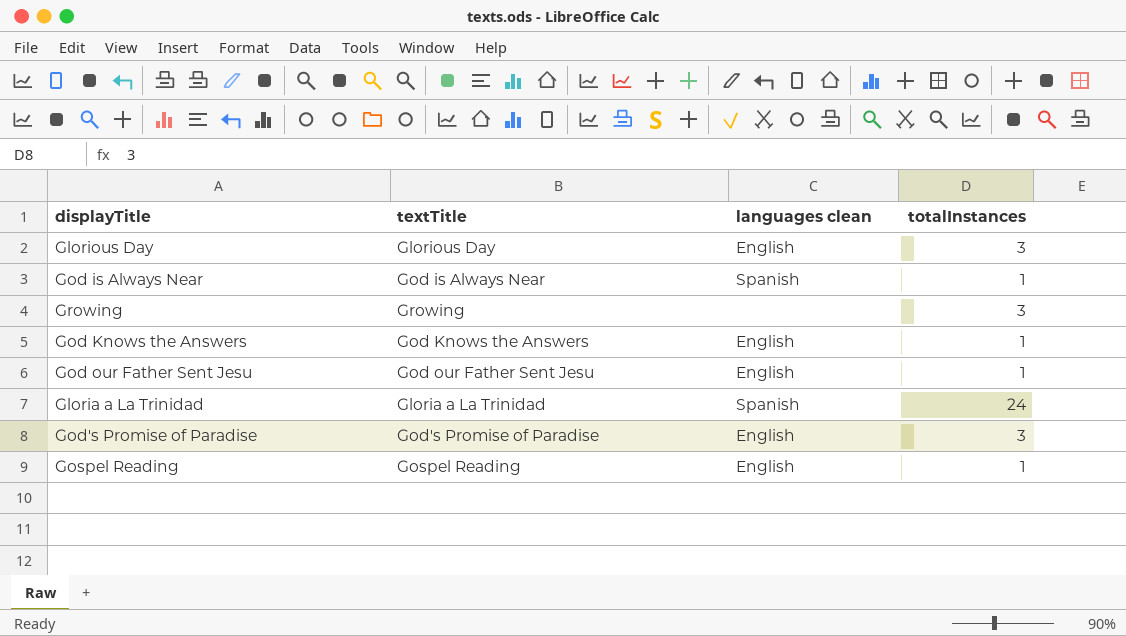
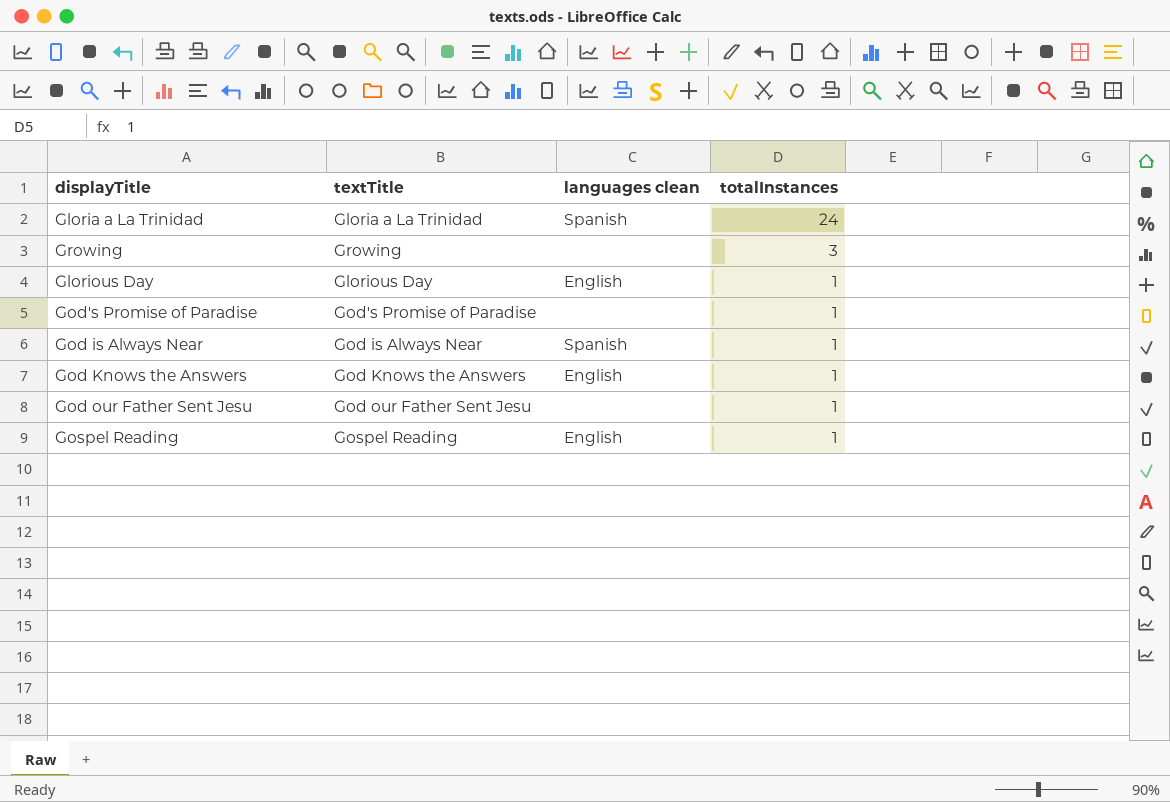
row order: none -> totalInstances descending
Glorious Day | totalInstances: 3 -> 1
God's Promise of Paradise | languages clean: English -> none
God's Promise of Paradise | totalInstances: 3 -> 1
God our Father Sent Jesu | languages clean: English -> none

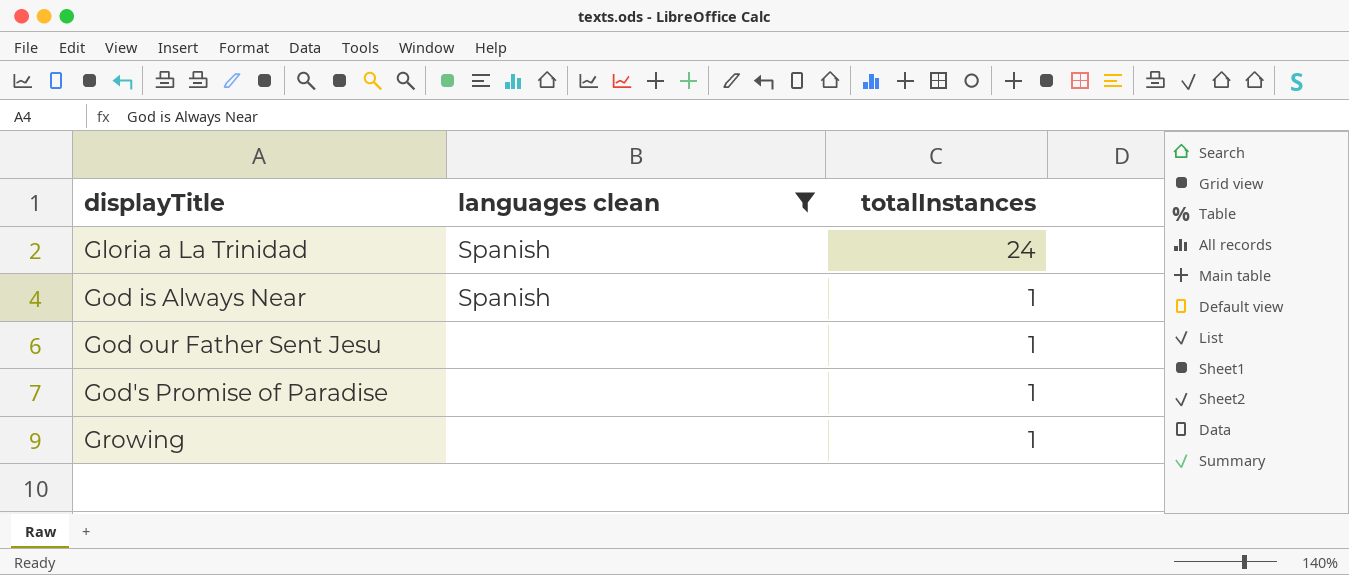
filter: none -> languages clean != English
row order: totalInstances descending -> displayTitle ascending
column textTitle | position: 2 -> none
Growing | totalInstances: 3 -> 1

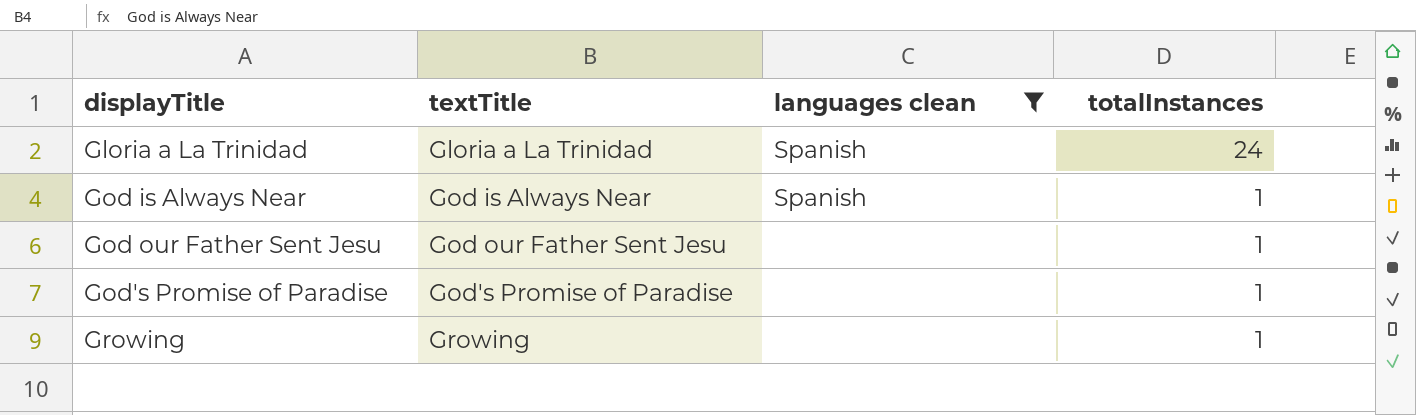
column textTitle | position: none -> 2

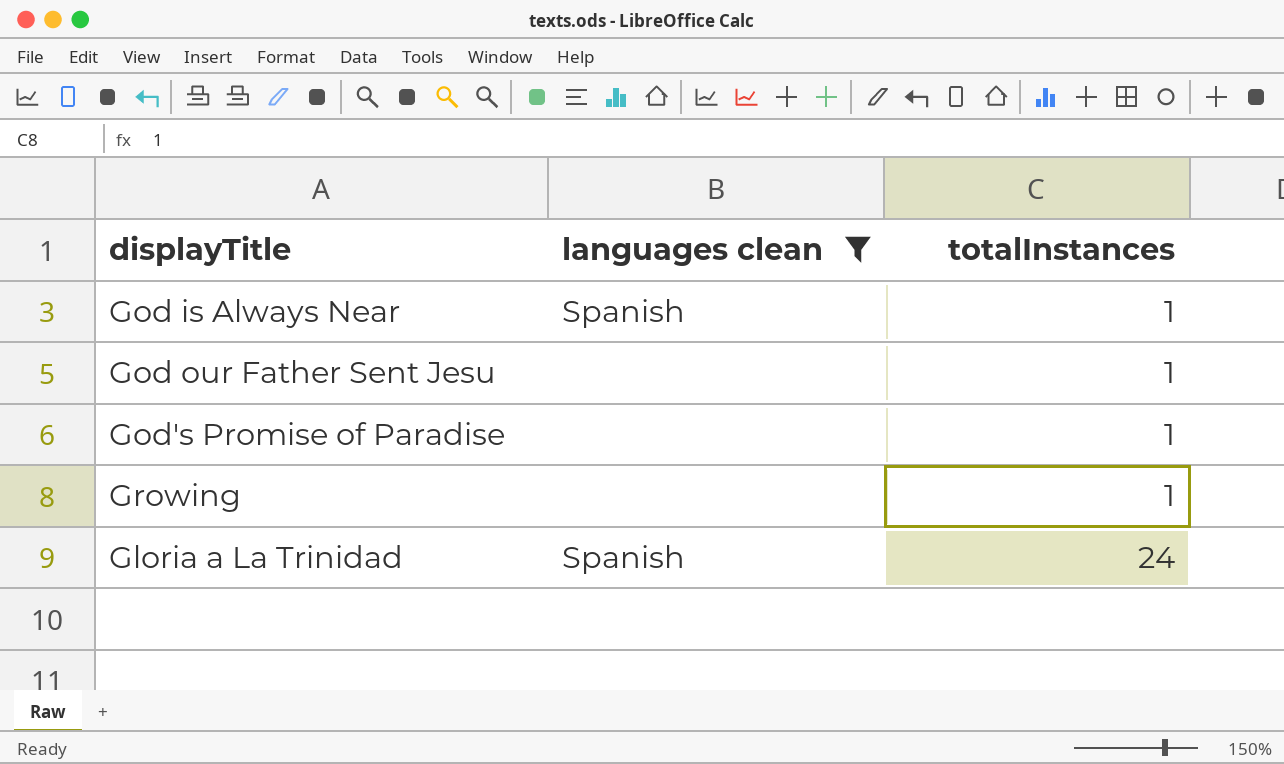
row order: displayTitle ascending -> totalInstances ascending
column textTitle | position: 2 -> none

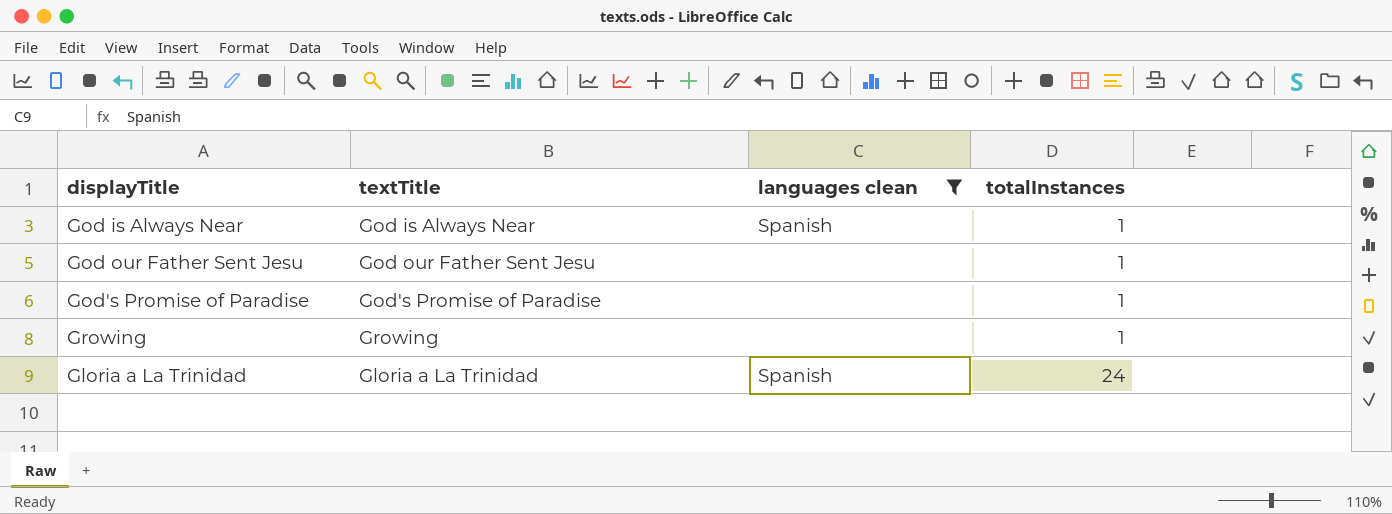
column textTitle | position: none -> 2

